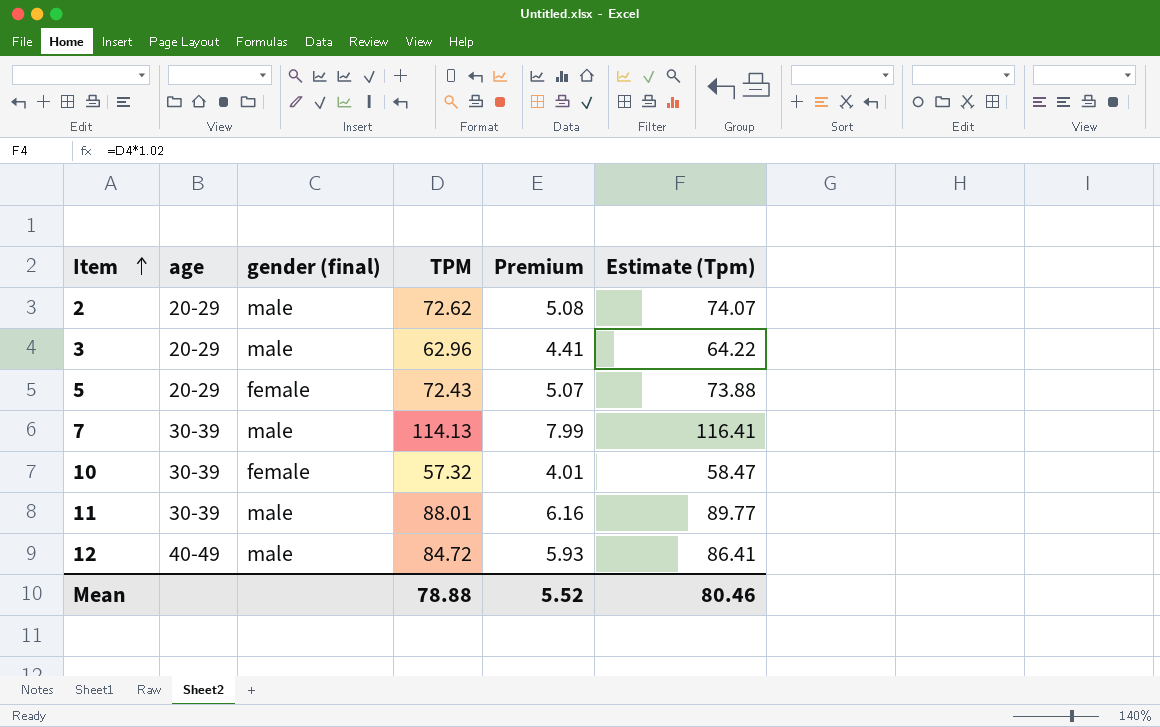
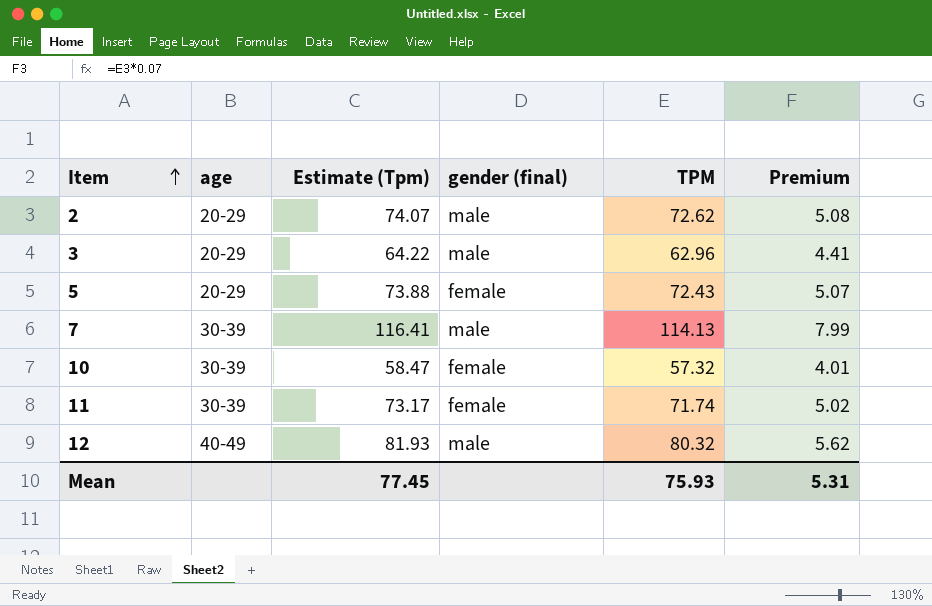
column Estimate (Tpm) | position: 6 -> 3
11 | Estimate (Tpm): 89.77 -> 73.17
11 | gender (final): male -> female
11 | TPM: 88.01 -> 71.74
11 | Premium: 6.16 -> 5.02
12 | Estimate (Tpm): 86.41 -> 81.93
12 | TPM: 84.72 -> 80.32
12 | Premium: 5.93 -> 5.62
Mean | Estimate (Tpm): 80.46 -> 77.45
Mean | TPM: 78.88 -> 75.93
Mean | Premium: 5.52 -> 5.31

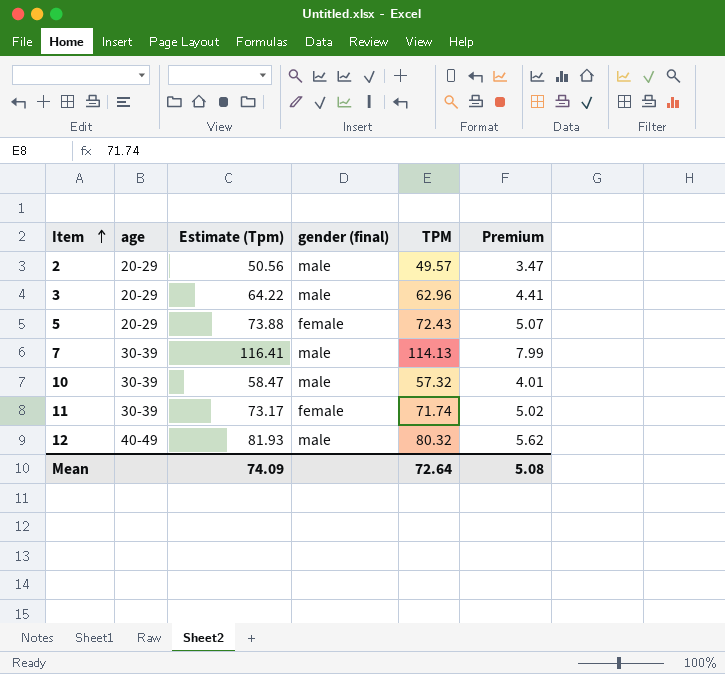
2 | Estimate (Tpm): 74.07 -> 50.56
2 | TPM: 72.62 -> 49.57
2 | Premium: 5.08 -> 3.47
10 | gender (final): female -> male
Mean | Estimate (Tpm): 77.45 -> 74.09
Mean | TPM: 75.93 -> 72.64
Mean | Premium: 5.31 -> 5.08

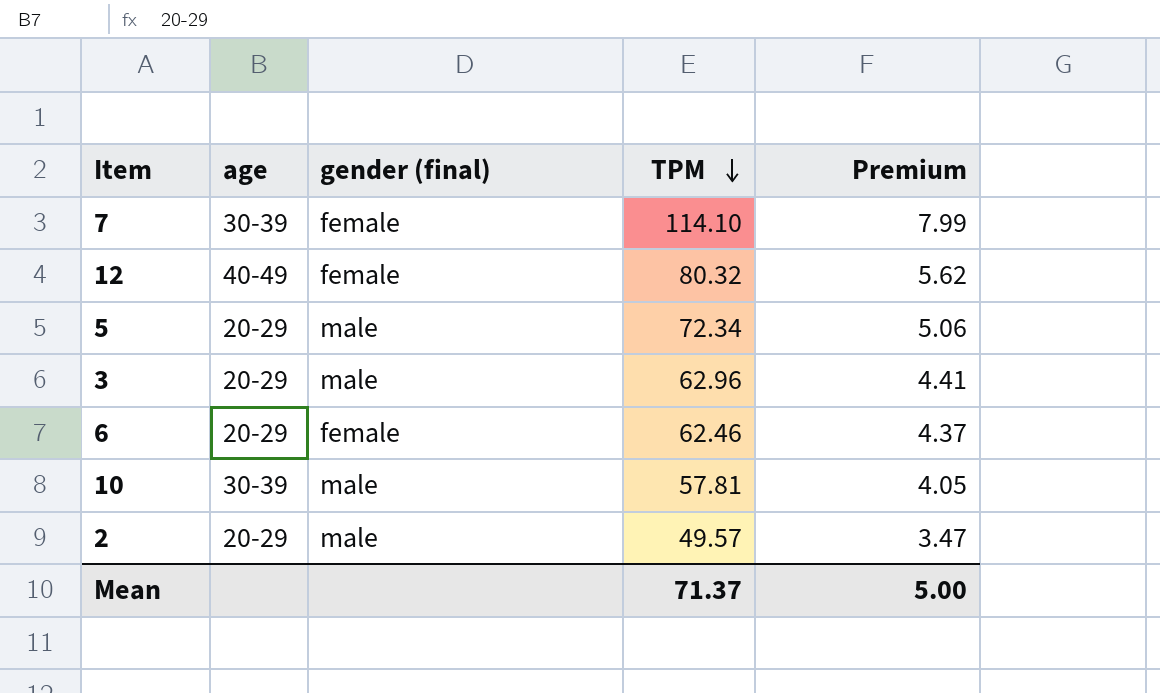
row order: Item ascending -> TPM descending
column Estimate (Tpm) | formula: [TPM] * 1.02 -> none
row 11: 30-39 | 73.17 | female | 71.74 | 5.02 -> none
7 | gender (final): male -> female
7 | TPM: 114.13 -> 114.10
12 | gender (final): male -> female
5 | gender (final): female -> male
5 | TPM: 72.43 -> 72.34
5 | Premium: 5.07 -> 5.06
row 6: none -> 20-29 | female | 62.46 | 4.37
10 | TPM: 57.32 -> 57.81
10 | Premium: 4.01 -> 4.05
Mean | TPM: 72.64 -> 71.37
Mean | Premium: 5.08 -> 5.00

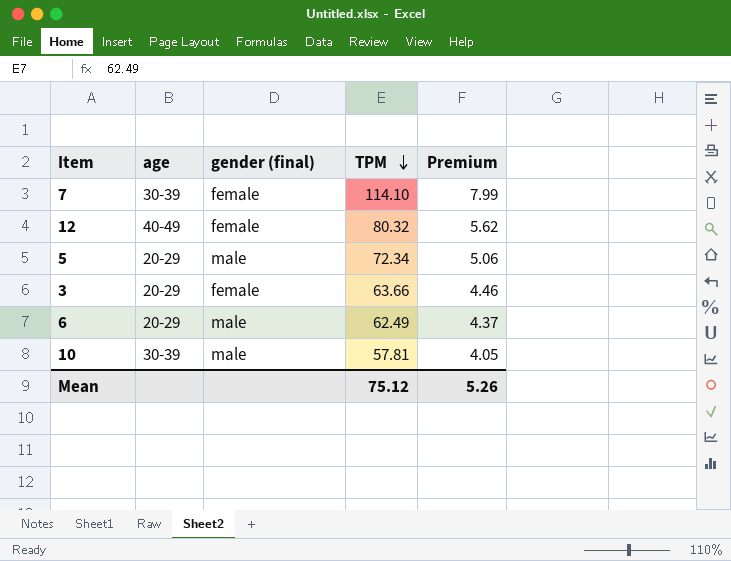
row 2: 20-29 | male | 49.57 | 3.47 -> none
3 | gender (final): male -> female
3 | TPM: 62.96 -> 63.66
3 | Premium: 4.41 -> 4.46
6 | gender (final): female -> male
6 | TPM: 62.46 -> 62.49
Mean | TPM: 71.37 -> 75.12
Mean | Premium: 5.00 -> 5.26

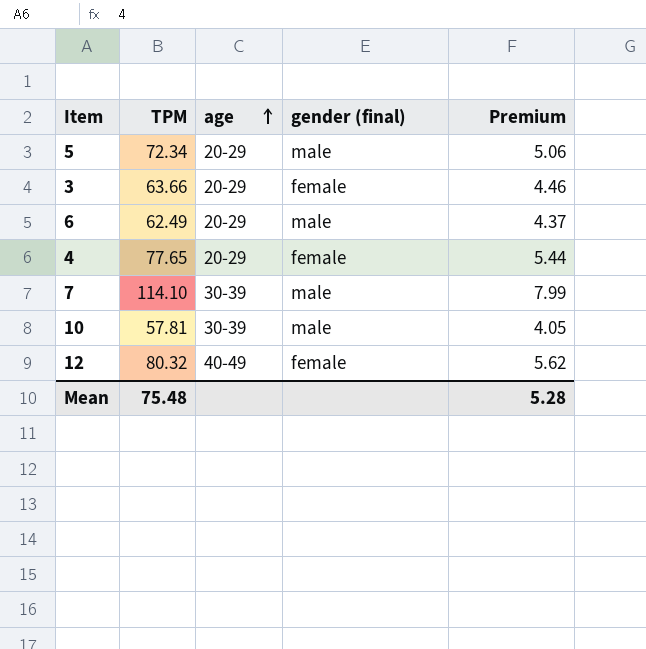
row order: TPM descending -> age ascending
column TPM | position: 4 -> 2
row 4: none -> 77.65 | 20-29 | female | 5.44
7 | gender (final): female -> male
Mean | TPM: 75.12 -> 75.48
Mean | Premium: 5.26 -> 5.28

